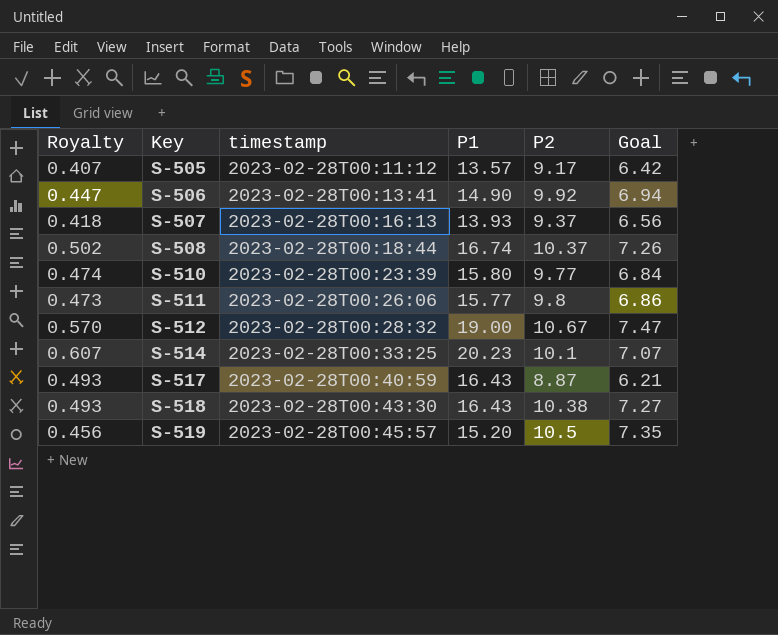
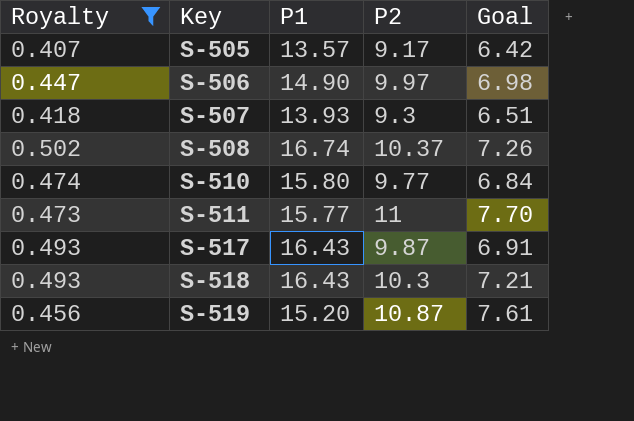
filter: none -> Royalty <= 0.502
column timestamp | position: 3 -> none
S-506 | P2: 9.92 -> 9.97
S-506 | Goal: 6.94 -> 6.98
S-507 | P2: 9.37 -> 9.3
S-507 | Goal: 6.56 -> 6.51
S-511 | P2: 9.8 -> 11
S-511 | Goal: 6.86 -> 7.70
S-517 | P2: 8.87 -> 9.87
S-517 | Goal: 6.21 -> 6.91
S-518 | P2: 10.38 -> 10.3
S-518 | Goal: 7.27 -> 7.21
S-519 | P2: 10.5 -> 10.87
S-519 | Goal: 7.35 -> 7.61

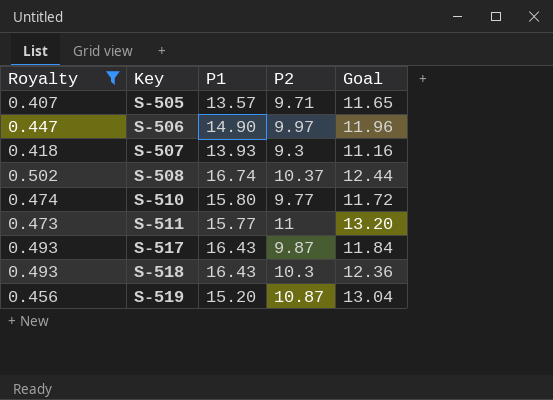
column Goal | formula: [P2] * 0.7 -> [P2] * 1.2
S-505 | P2: 9.17 -> 9.71

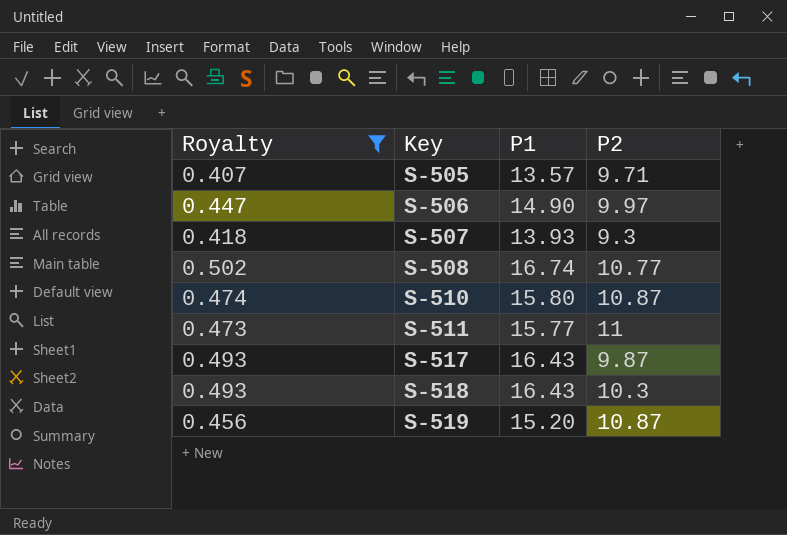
column Goal | formula: [P2] * 1.2 -> none
S-508 | P2: 10.37 -> 10.77
S-510 | P2: 9.77 -> 10.87

